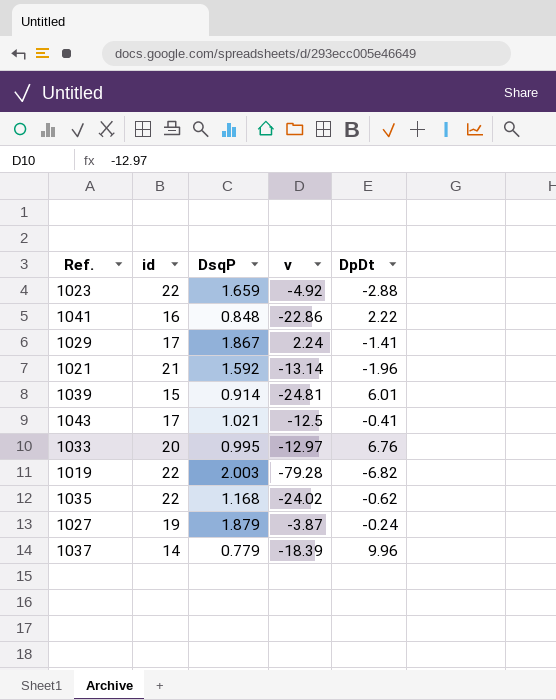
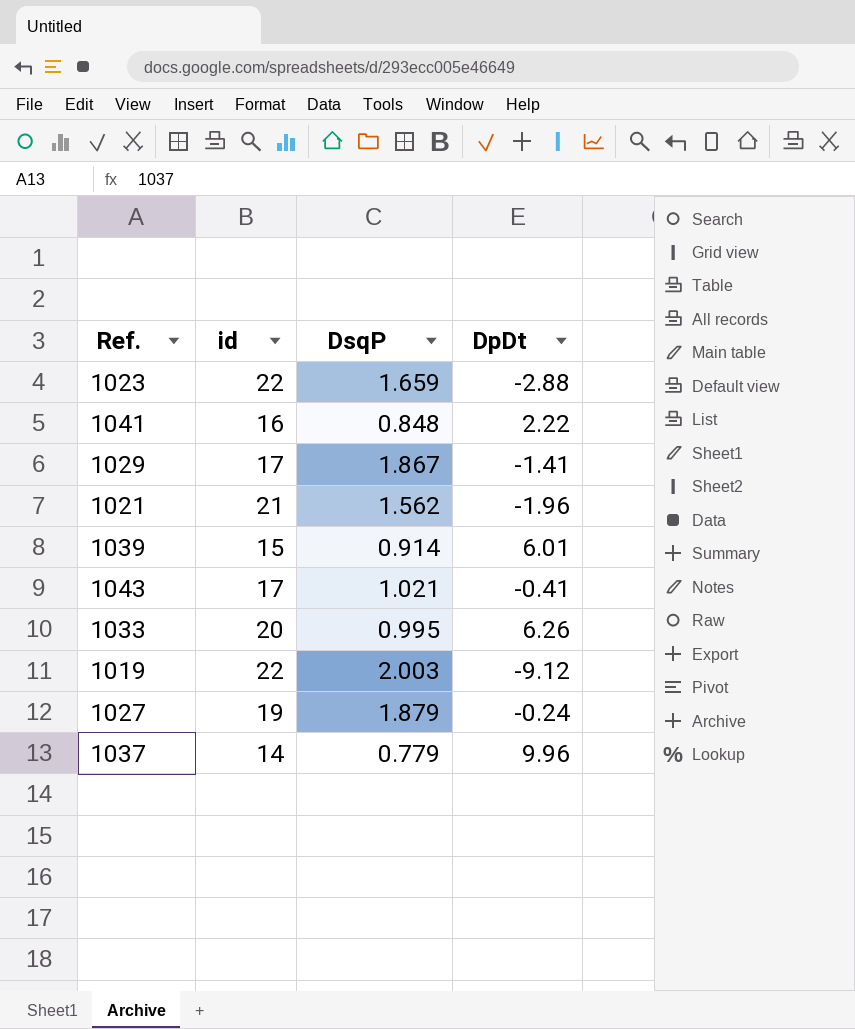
column v | position: 4 -> none
row 1035: 22 | 1.168 | -24.02 | -0.62 -> none
1021 | DsqP: 1.592 -> 1.562
1033 | DpDt: 6.76 -> 6.26
1019 | DpDt: -6.82 -> -9.12

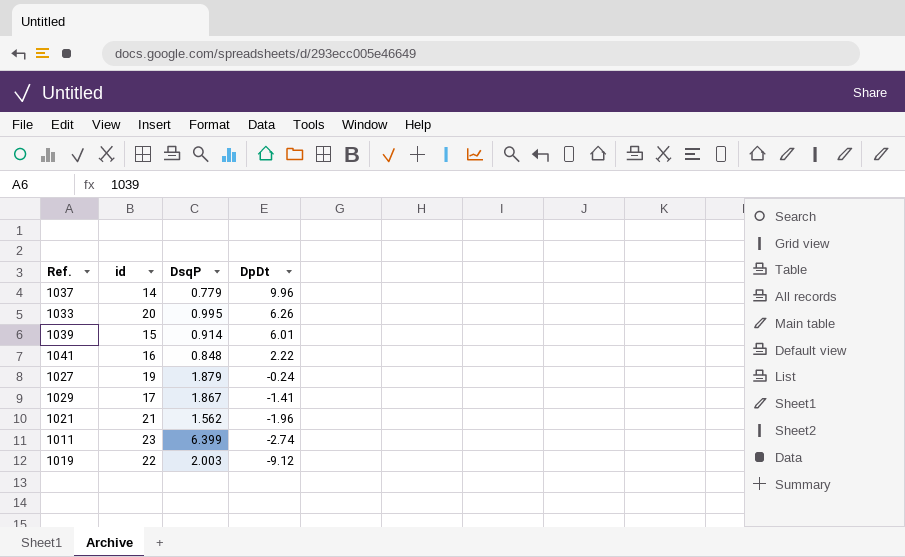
row order: none -> DpDt descending
row 1023: 22 | 1.659 | -2.88 -> none
row 1043: 17 | 1.021 | -0.41 -> none
row 1011: none -> 23 | 6.399 | -2.74

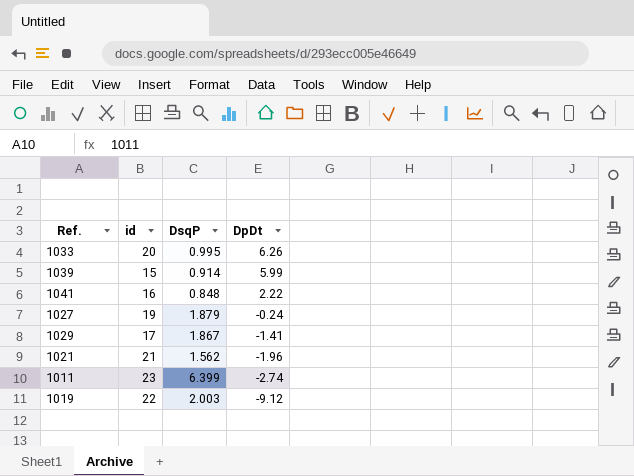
row 1037: 14 | 0.779 | 9.96 -> none
1039 | DpDt: 6.01 -> 5.99

